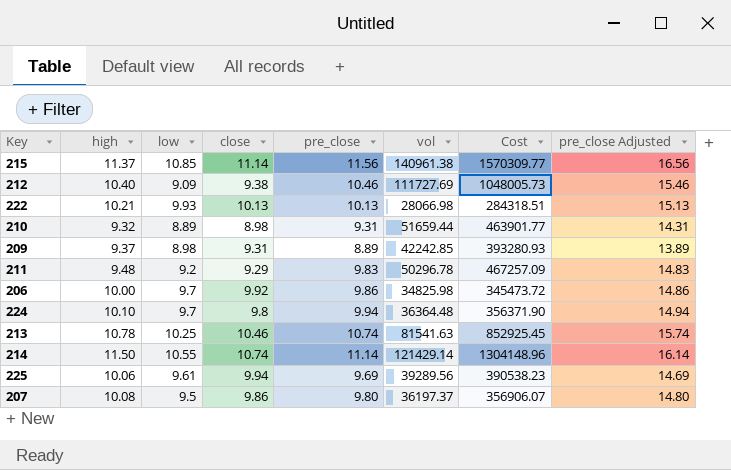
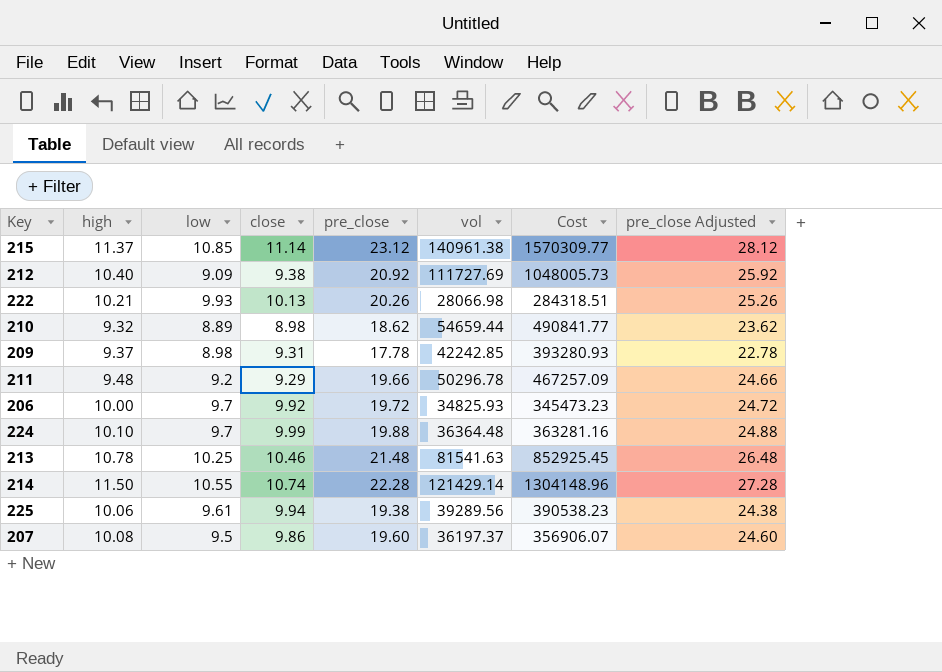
215 | pre_close: 11.56 -> 23.12
215 | pre_close Adjusted: 16.56 -> 28.12
212 | pre_close: 10.46 -> 20.92
212 | pre_close Adjusted: 15.46 -> 25.92
222 | pre_close: 10.13 -> 20.26
222 | pre_close Adjusted: 15.13 -> 25.26
210 | pre_close: 9.31 -> 18.62
210 | vol: 51659.44 -> 54659.44
210 | Cost: 463901.77 -> 490841.77
210 | pre_close Adjusted: 14.31 -> 23.62
209 | pre_close: 8.89 -> 17.78
209 | pre_close Adjusted: 13.89 -> 22.78
211 | pre_close: 9.83 -> 19.66
211 | pre_close Adjusted: 14.83 -> 24.66
206 | pre_close: 9.86 -> 19.72
206 | vol: 34825.98 -> 34825.93
206 | Cost: 345473.72 -> 345473.23
206 | pre_close Adjusted: 14.86 -> 24.72
224 | close: 9.8 -> 9.99
224 | pre_close: 9.94 -> 19.88
224 | Cost: 356371.90 -> 363281.16
224 | pre_close Adjusted: 14.94 -> 24.88
213 | pre_close: 10.74 -> 21.48
213 | pre_close Adjusted: 15.74 -> 26.48
214 | pre_close: 11.14 -> 22.28
214 | pre_close Adjusted: 16.14 -> 27.28
225 | pre_close: 9.69 -> 19.38
225 | pre_close Adjusted: 14.69 -> 24.38
207 | pre_close: 9.80 -> 19.60
207 | pre_close Adjusted: 14.80 -> 24.60

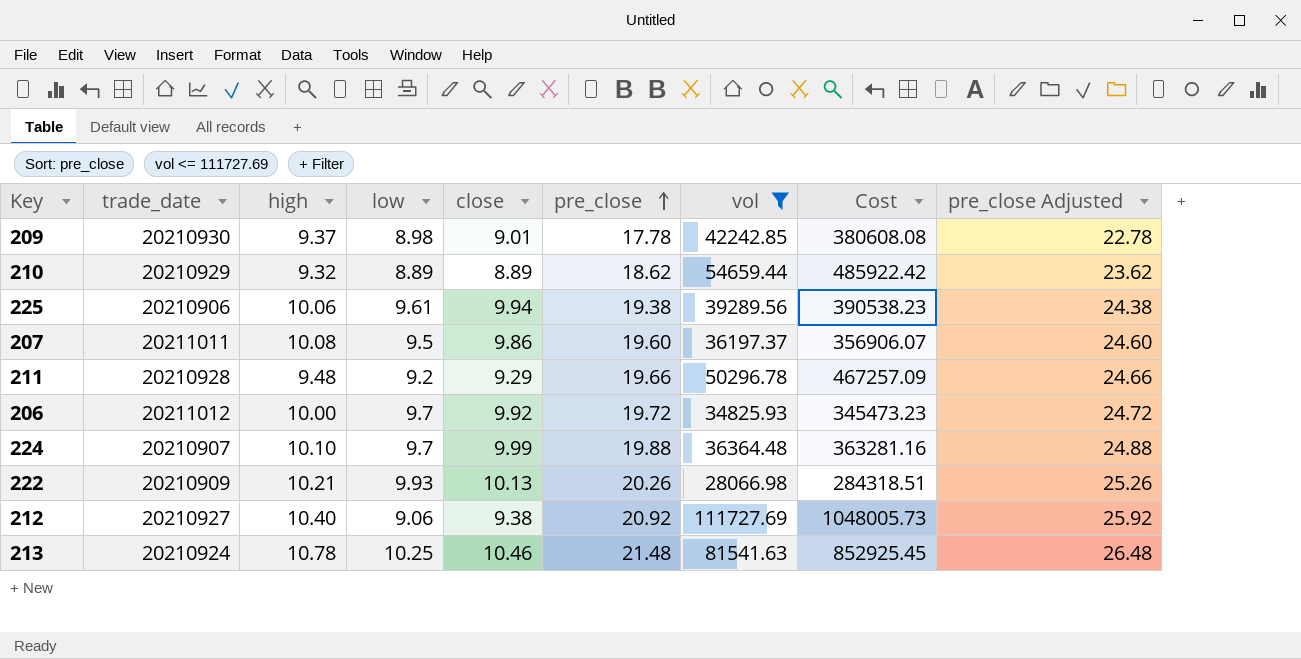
filter: none -> vol <= 111727.69
row order: none -> pre_close ascending
column trade_date | position: none -> 2
209 | close: 9.31 -> 9.01
209 | Cost: 393280.93 -> 380608.08
210 | close: 8.98 -> 8.89
210 | Cost: 490841.77 -> 485922.42
212 | low: 9.09 -> 9.06

